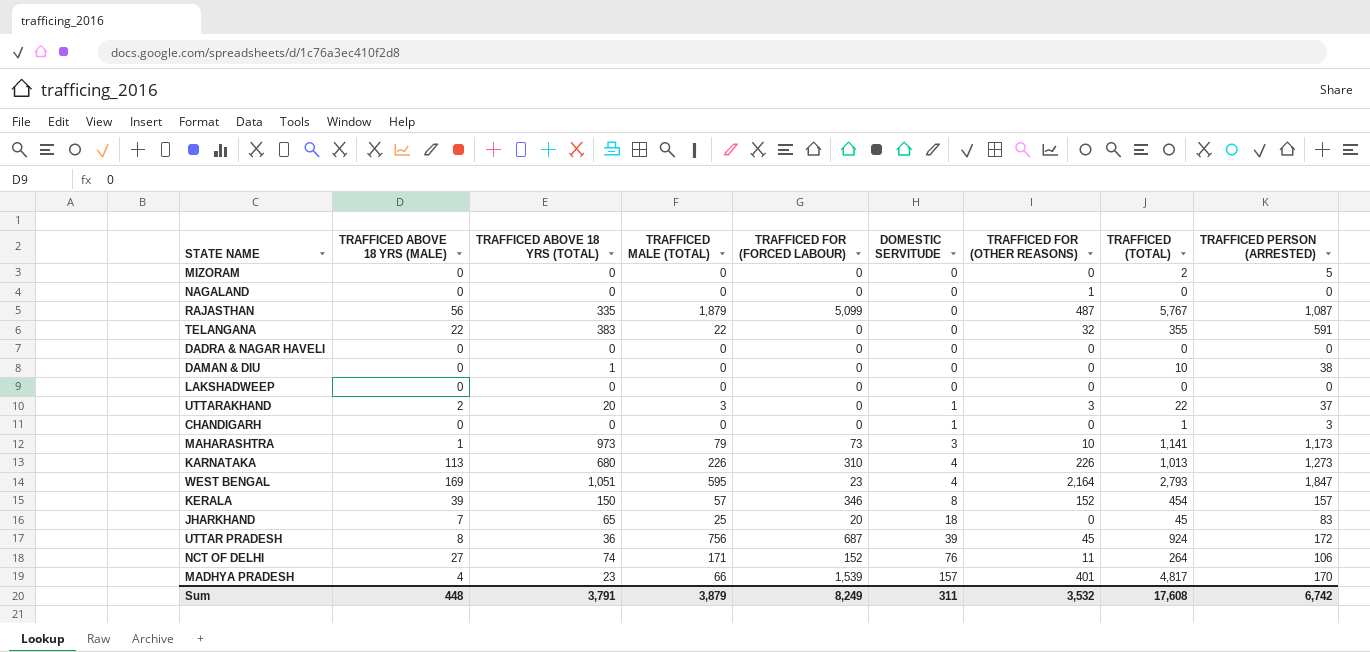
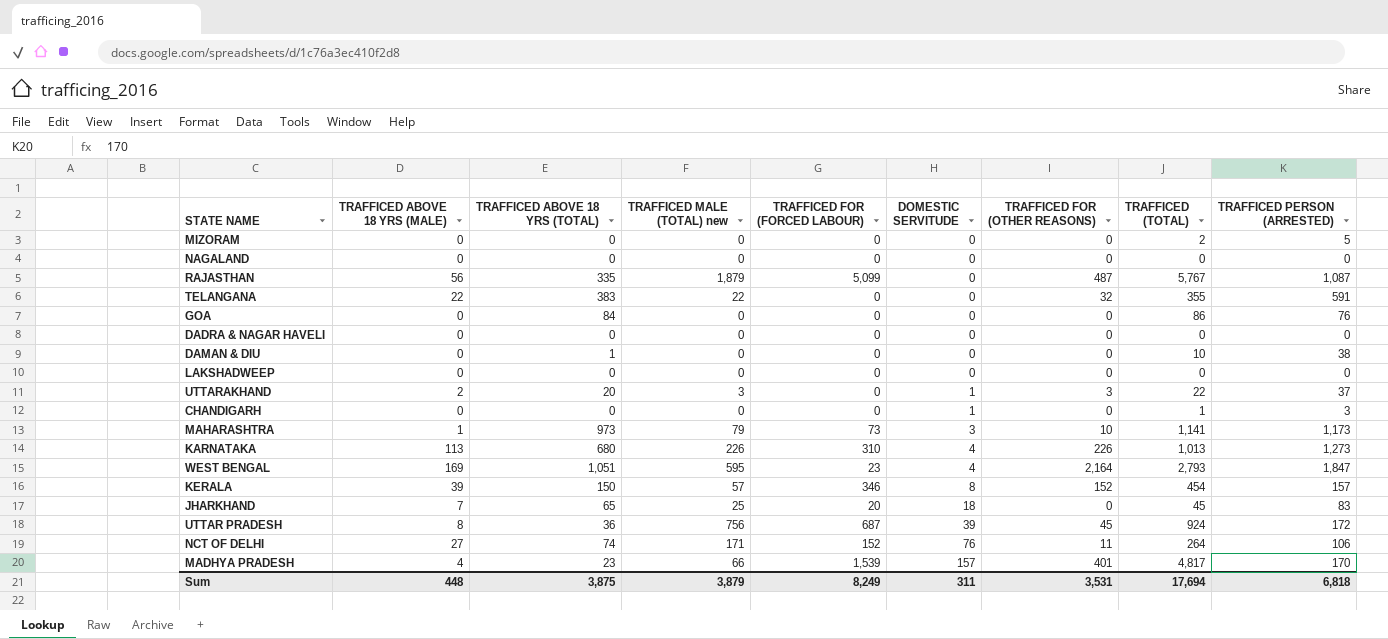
column name: TRAFFICED MALE (TOTAL) -> TRAFFICED MALE (TOTAL) new
NAGALAND | TRAFFICED FOR (OTHER REASONS): 1 -> 0
row GOA: none -> 0 | 84 | 0 | 0 | 0 | 0 | 86 | 76
Sum | TRAFFICED ABOVE 18 YRS (TOTAL): 3,791 -> 3,875
Sum | TRAFFICED FOR (OTHER REASONS): 3,532 -> 3,531
Sum | TRAFFICED (TOTAL): 17,608 -> 17,694
Sum | TRAFFICED PERSON (ARRESTED): 6,742 -> 6,818

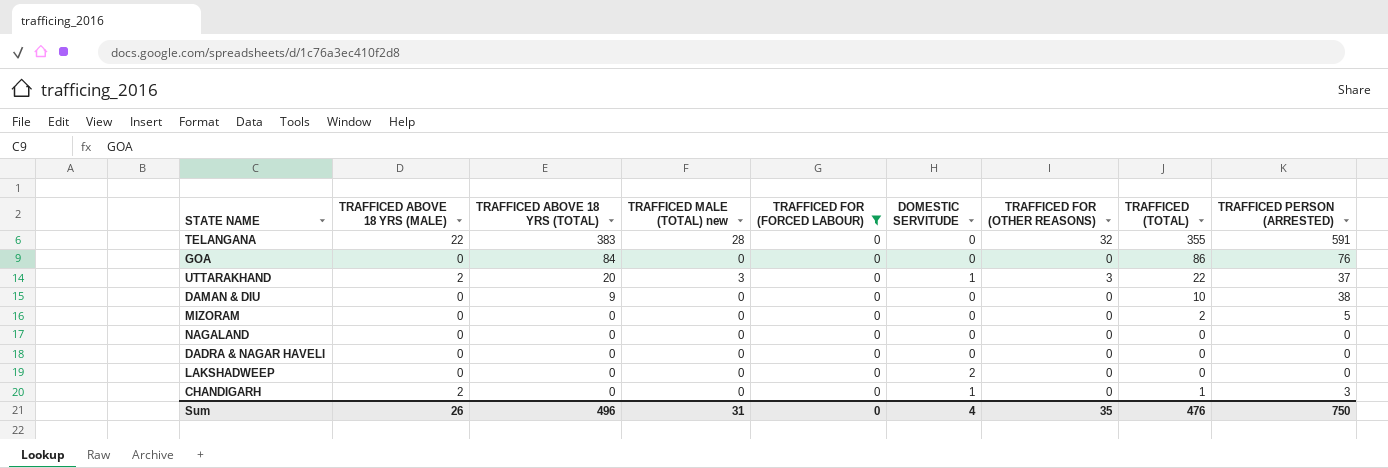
filter: none -> TRAFFICED FOR (FORCED LABOUR) = 0
row order: DOMESTIC SERVITUDE ascending -> TRAFFICED ABOVE 18 YRS (TOTAL) descending
TELANGANA | TRAFFICED MALE (TOTAL) new: 22 -> 28
DAMAN & DIU | TRAFFICED ABOVE 18 YRS (TOTAL): 1 -> 9
LAKSHADWEEP | DOMESTIC SERVITUDE: 0 -> 2
CHANDIGARH | TRAFFICED ABOVE 18 YRS (MALE): 0 -> 2
Sum | TRAFFICED ABOVE 18 YRS (MALE): 448 -> 26
Sum | TRAFFICED ABOVE 18 YRS (TOTAL): 3,875 -> 496
Sum | TRAFFICED MALE (TOTAL) new: 3,879 -> 31
Sum | TRAFFICED FOR (FORCED LABOUR): 8,249 -> 0
Sum | DOMESTIC SERVITUDE: 311 -> 4
Sum | TRAFFICED FOR (OTHER REASONS): 3,531 -> 35
Sum | TRAFFICED (TOTAL): 17,694 -> 476
Sum | TRAFFICED PERSON (ARRESTED): 6,818 -> 750

